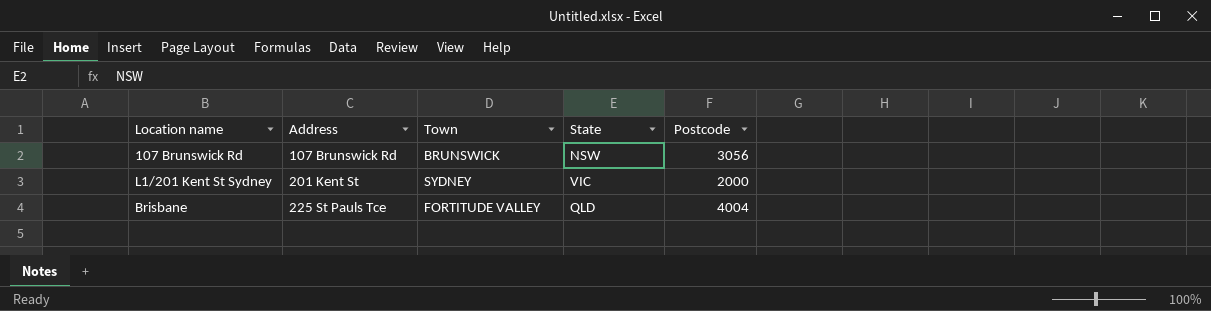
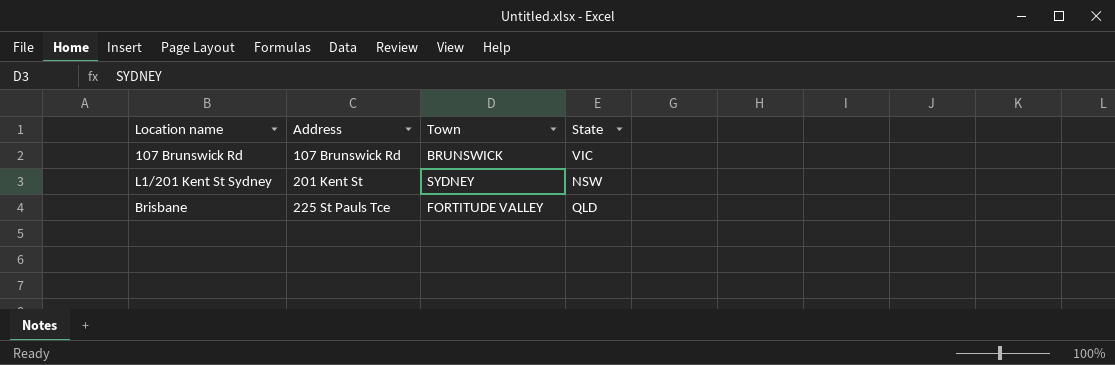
column Postcode | position: 5 -> none
107 Brunswick Rd | State: NSW -> VIC
L1/201 Kent St Sydney | State: VIC -> NSW

